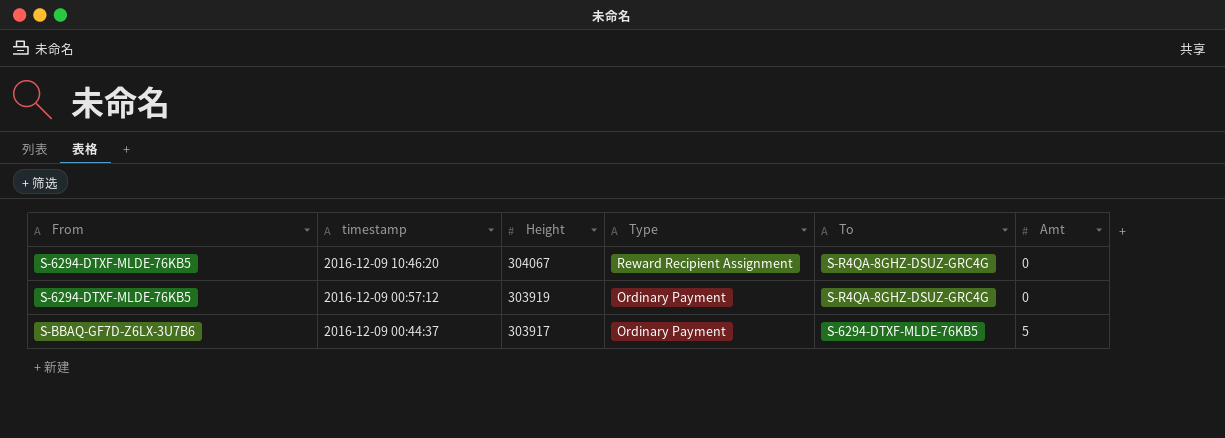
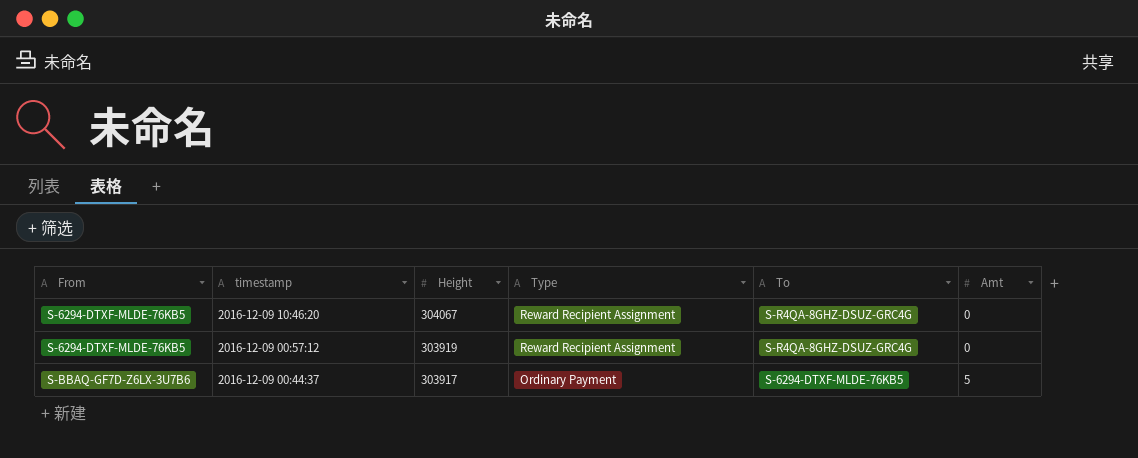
2016-12-09 00:57:12 | Type: Ordinary Payment -> Reward Recipient Assignment

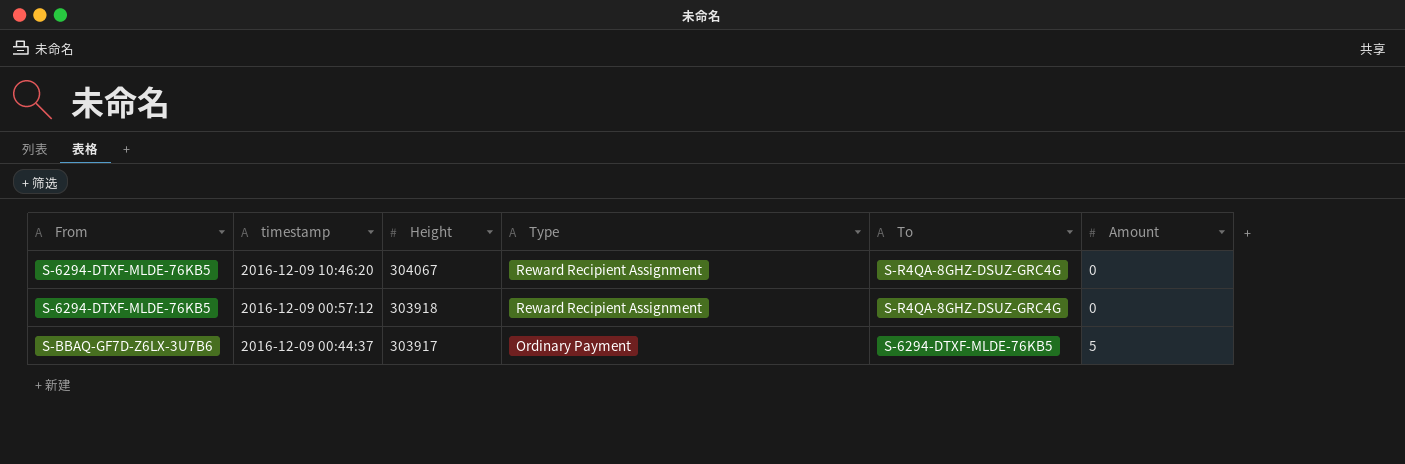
column name: Amt -> Amount
2016-12-09 00:57:12 | Height: 303919 -> 303918

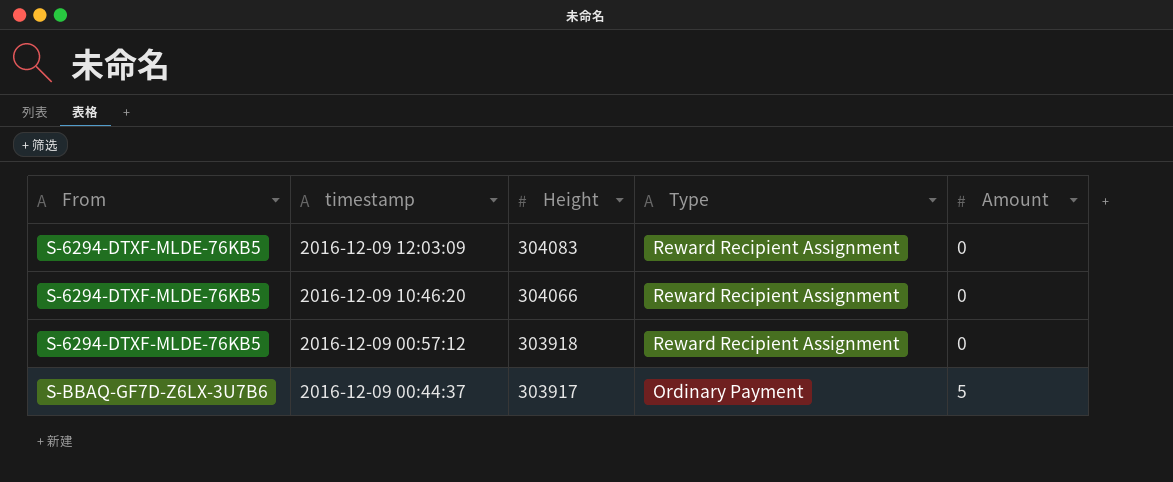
column To | position: 5 -> none
row 2016-12-09 12:03:09: none -> S-6294-DTXF-MLDE-76KB5 | 304083 | Reward Recipient Assignment | 0
2016-12-09 10:46:20 | Height: 304067 -> 304066

